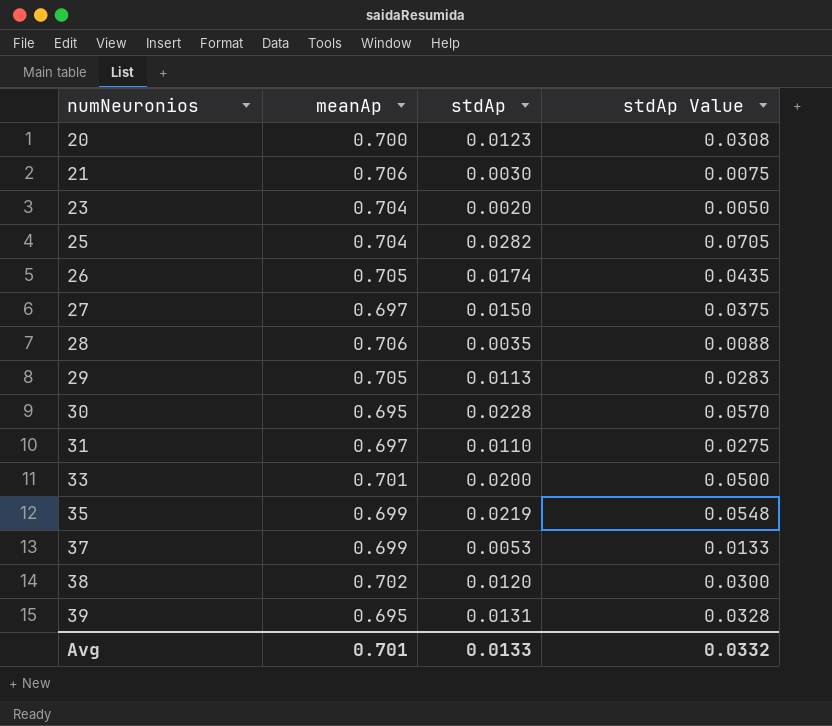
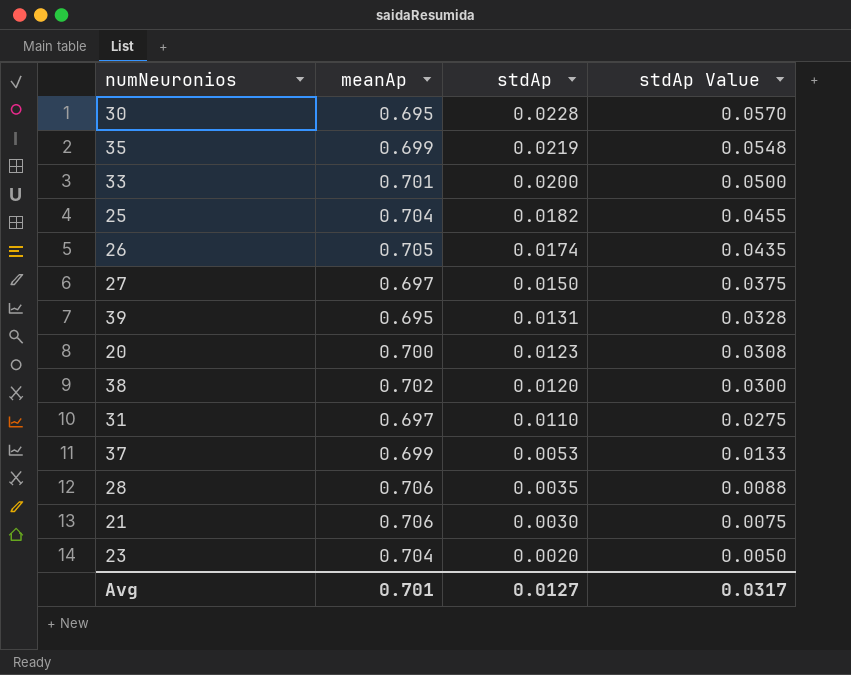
row order: numNeuronios ascending -> stdAp descending
row 29: 0.705 | 0.0113 | 0.0283 -> none
25 | stdAp: 0.0282 -> 0.0182
25 | stdAp Value: 0.0705 -> 0.0455
Avg | stdAp: 0.0133 -> 0.0127
Avg | stdAp Value: 0.0332 -> 0.0317

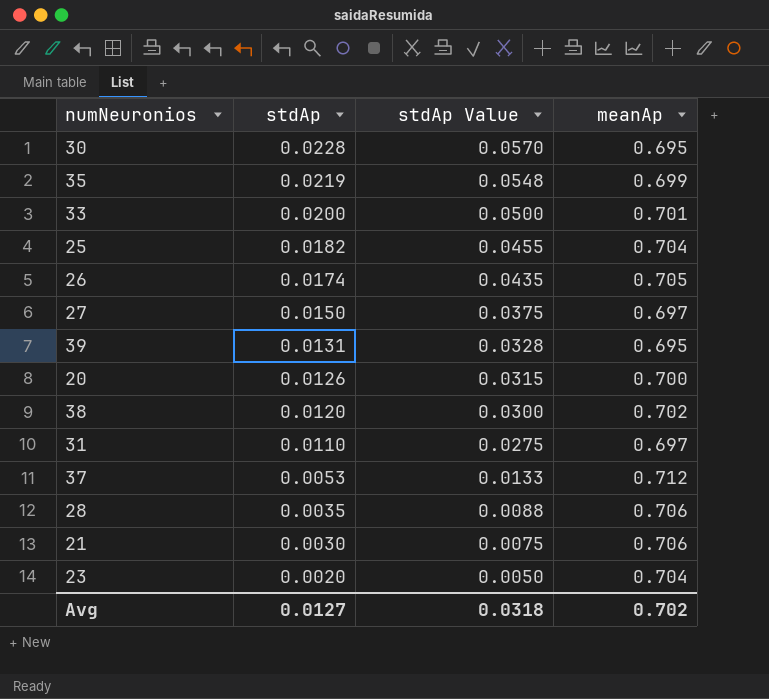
column meanAp | position: 2 -> 4
20 | stdAp: 0.0123 -> 0.0126
20 | stdAp Value: 0.0308 -> 0.0315
37 | meanAp: 0.699 -> 0.712
Avg | stdAp Value: 0.0317 -> 0.0318
Avg | meanAp: 0.701 -> 0.702

